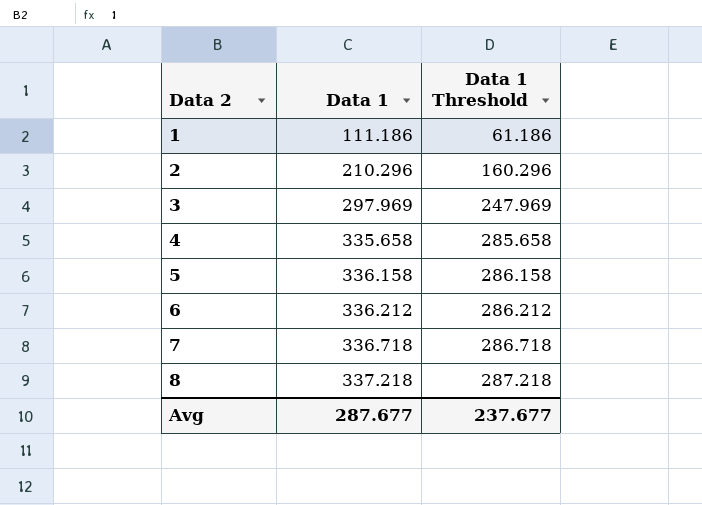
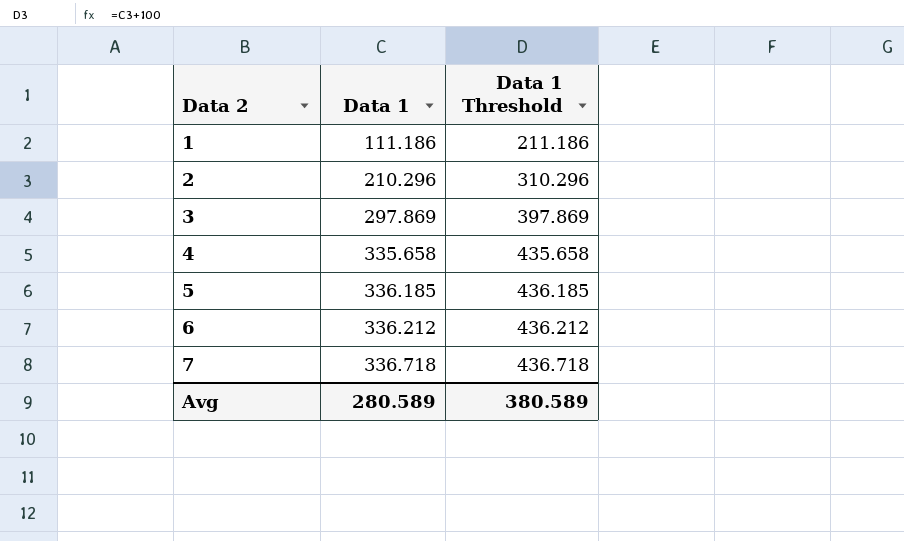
column Data 1 Threshold | formula: [Data 1] - 50 -> [Data 1] + 100
row 8: 337.218 | 287.218 -> none
3 | Data 1: 297.969 -> 297.869
5 | Data 1: 336.158 -> 336.185
Avg | Data 1: 287.677 -> 280.589
Avg | Data 1 Threshold: 237.677 -> 380.589

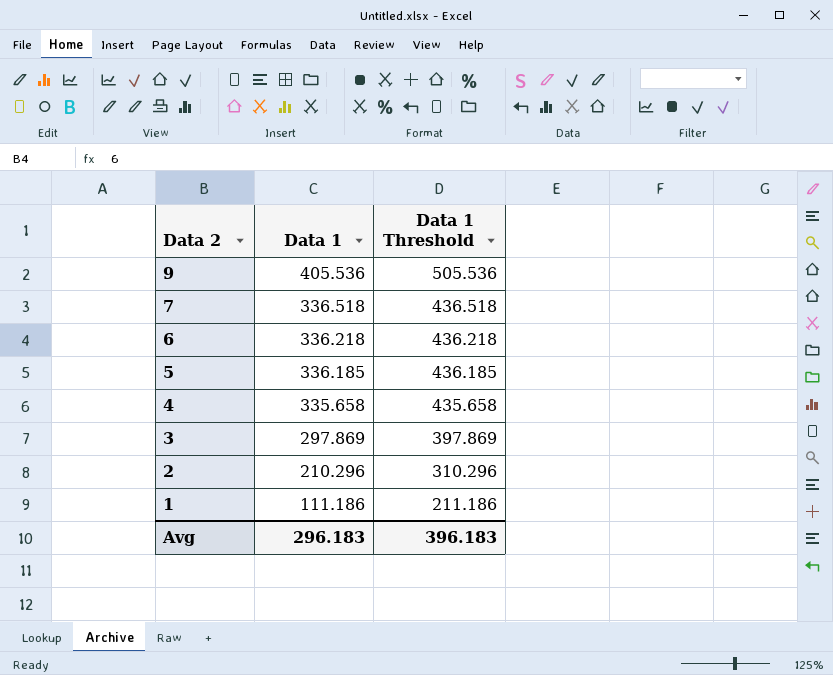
row order: Data 2 ascending -> Data 2 descending
row 9: none -> 405.536 | 505.536
7 | Data 1: 336.718 -> 336.518
7 | Data 1 Threshold: 436.718 -> 436.518
6 | Data 1: 336.212 -> 336.218
6 | Data 1 Threshold: 436.212 -> 436.218
Avg | Data 1: 280.589 -> 296.183
Avg | Data 1 Threshold: 380.589 -> 396.183

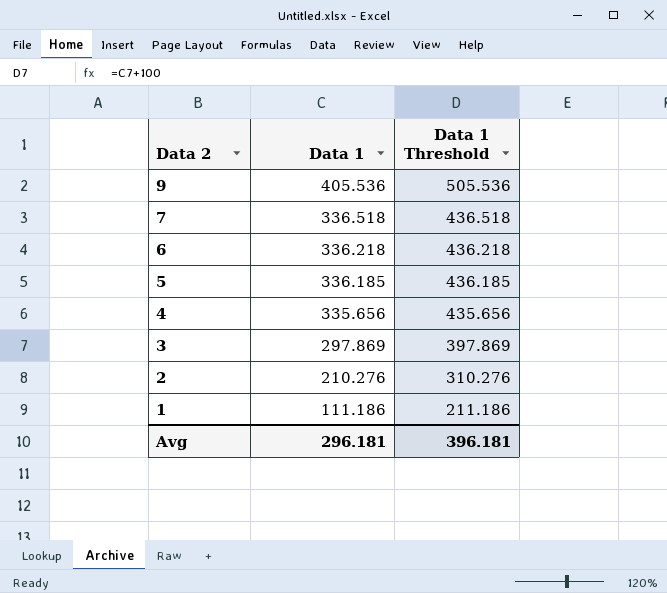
4 | Data 1: 335.658 -> 335.656
4 | Data 1 Threshold: 435.658 -> 435.656
2 | Data 1: 210.296 -> 210.276
2 | Data 1 Threshold: 310.296 -> 310.276
Avg | Data 1: 296.183 -> 296.181
Avg | Data 1 Threshold: 396.183 -> 396.181

